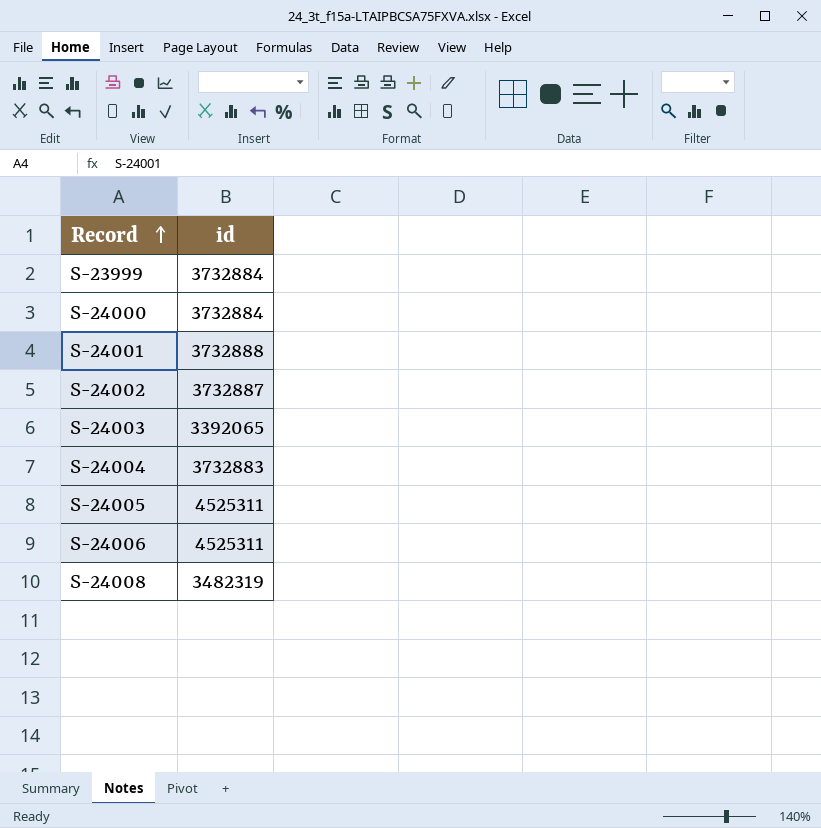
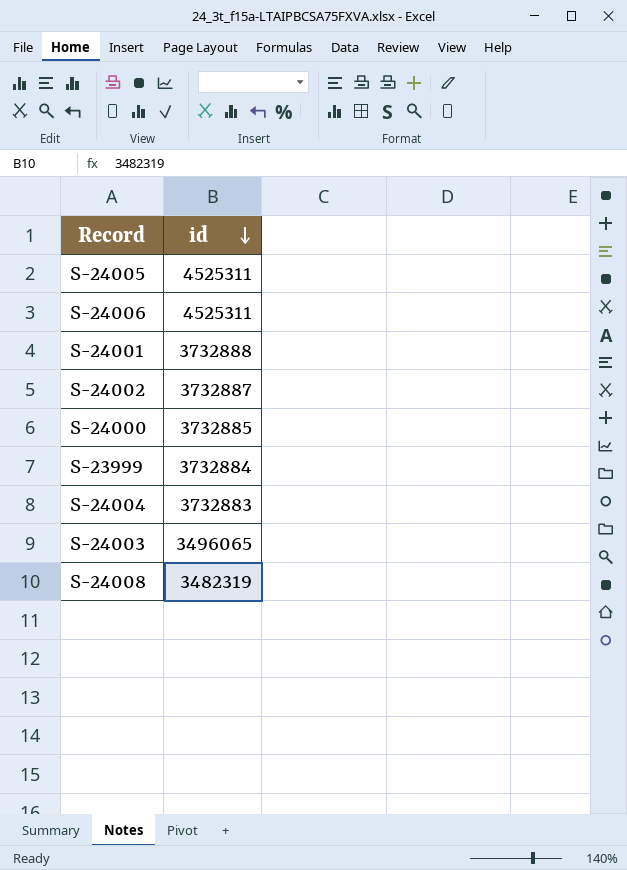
row order: Record ascending -> id descending
S-24000 | id: 3732884 -> 3732885
S-24003 | id: 3392065 -> 3496065

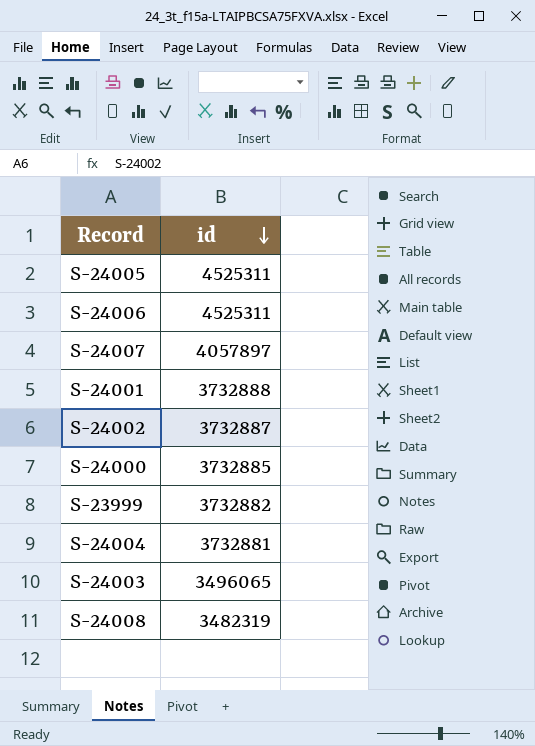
row S-24007: none -> 4057897
S-23999 | id: 3732884 -> 3732882
S-24004 | id: 3732883 -> 3732881

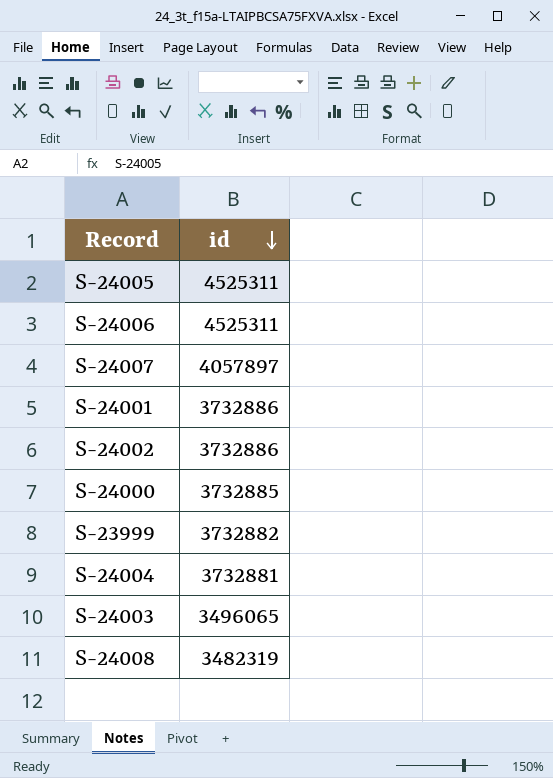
S-24001 | id: 3732888 -> 3732886
S-24002 | id: 3732887 -> 3732886

